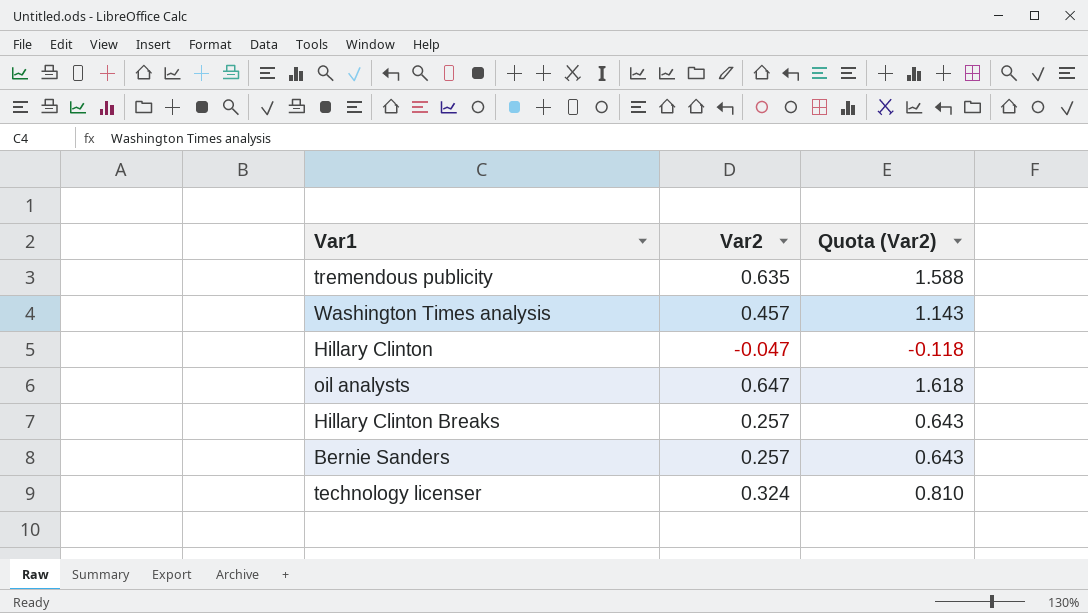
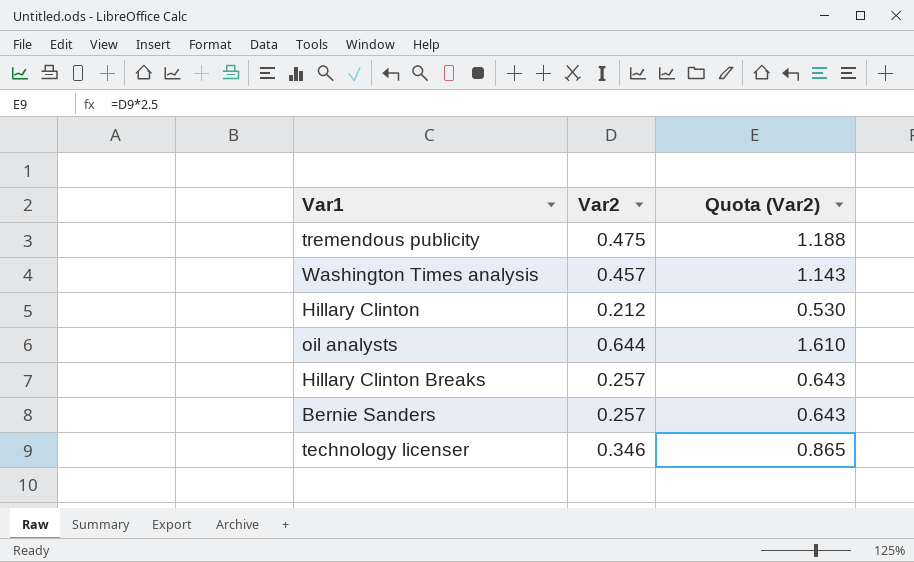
tremendous publicity | Var2: 0.635 -> 0.475
tremendous publicity | Quota (Var2): 1.588 -> 1.188
Hillary Clinton | Var2: -0.047 -> 0.212
Hillary Clinton | Quota (Var2): -0.118 -> 0.530
oil analysts | Var2: 0.647 -> 0.644
oil analysts | Quota (Var2): 1.618 -> 1.610
technology licenser | Var2: 0.324 -> 0.346
technology licenser | Quota (Var2): 0.810 -> 0.865

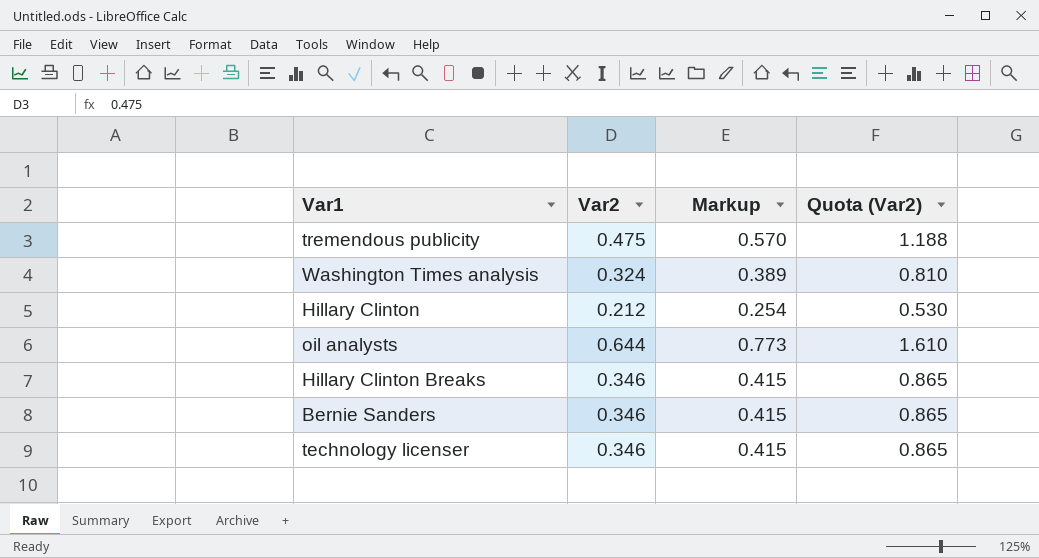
column Markup | formula: none -> [Var2] * 1.2
Washington Times analysis | Var2: 0.457 -> 0.324
Washington Times analysis | Quota (Var2): 1.143 -> 0.810
Hillary Clinton Breaks | Var2: 0.257 -> 0.346
Hillary Clinton Breaks | Quota (Var2): 0.643 -> 0.865
Bernie Sanders | Var2: 0.257 -> 0.346
Bernie Sanders | Quota (Var2): 0.643 -> 0.865

